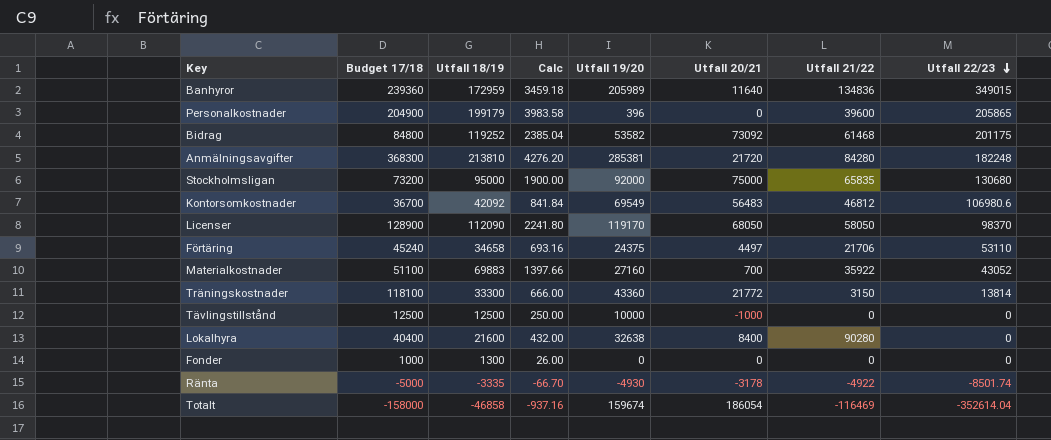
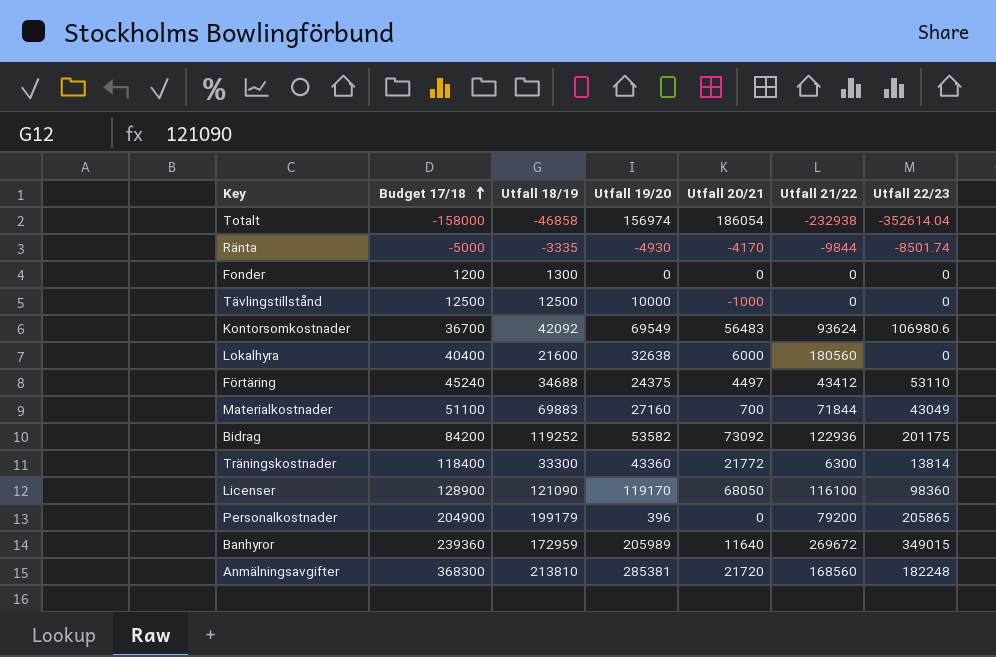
row order: Utfall 22/23 descending -> Budget 17/18 ascending
column Calc | formula: [Utfall 18/19] * 0.02 -> none
row Stockholmsligan: 73200 | 95000 | 1900.00 | 92000 | 75000 | 65835 | 130680 -> none
Totalt | Utfall 19/20: 159674 -> 156974
Totalt | Utfall 21/22: -116469 -> -232938
Ränta | Utfall 20/21: -3178 -> -4170
Ränta | Utfall 21/22: -4922 -> -9844
Fonder | Budget 17/18: 1000 -> 1200
Kontorsomkostnader | Utfall 21/22: 46812 -> 93624
Lokalhyra | Utfall 20/21: 8400 -> 6000
Lokalhyra | Utfall 21/22: 90280 -> 180560
Förtäring | Utfall 18/19: 34658 -> 34688
Förtäring | Utfall 21/22: 21706 -> 43412
Materialkostnader | Utfall 21/22: 35922 -> 71844
Materialkostnader | Utfall 22/23: 43052 -> 43049
Bidrag | Budget 17/18: 84800 -> 84200
Bidrag | Utfall 21/22: 61468 -> 122936
Träningskostnader | Budget 17/18: 118100 -> 118400
Träningskostnader | Utfall 21/22: 3150 -> 6300
Licenser | Utfall 18/19: 112090 -> 121090
Licenser | Utfall 21/22: 58050 -> 116100
Licenser | Utfall 22/23: 98370 -> 98360
Personalkostnader | Utfall 21/22: 39600 -> 79200
Banhyror | Utfall 21/22: 134836 -> 269672
Anmälningsavgifter | Utfall 21/22: 84280 -> 168560

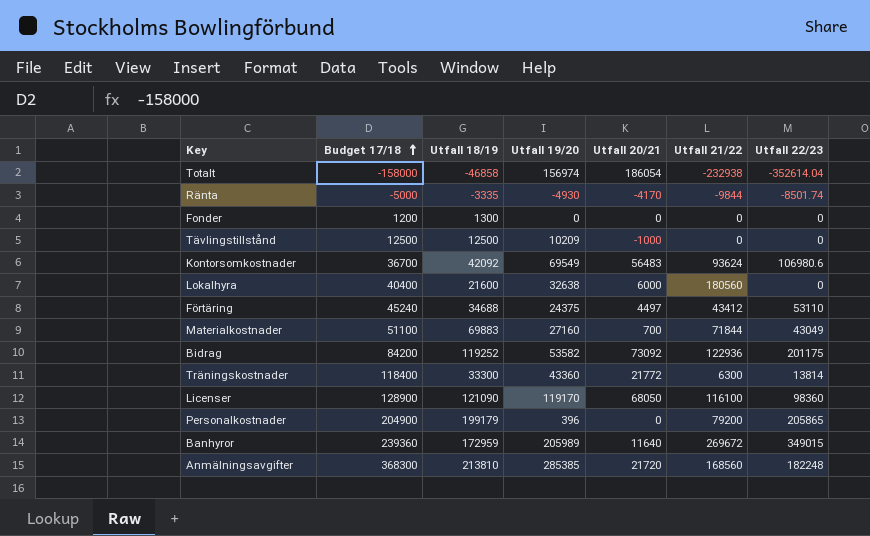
Tävlingstillstånd | Utfall 19/20: 10000 -> 10209
Anmälningsavgifter | Utfall 19/20: 285381 -> 285385

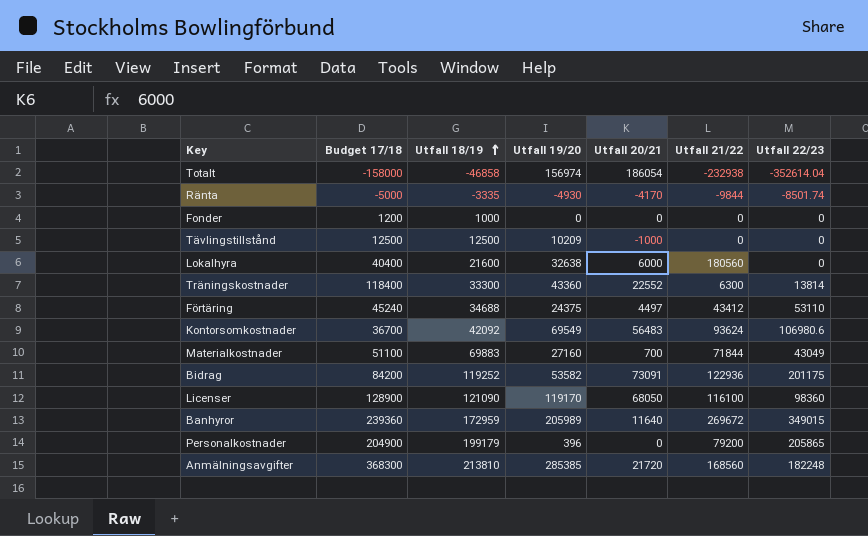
row order: Budget 17/18 ascending -> Utfall 18/19 ascending
Fonder | Utfall 18/19: 1300 -> 1000
Träningskostnader | Utfall 20/21: 21772 -> 22552
Bidrag | Utfall 20/21: 73092 -> 73091

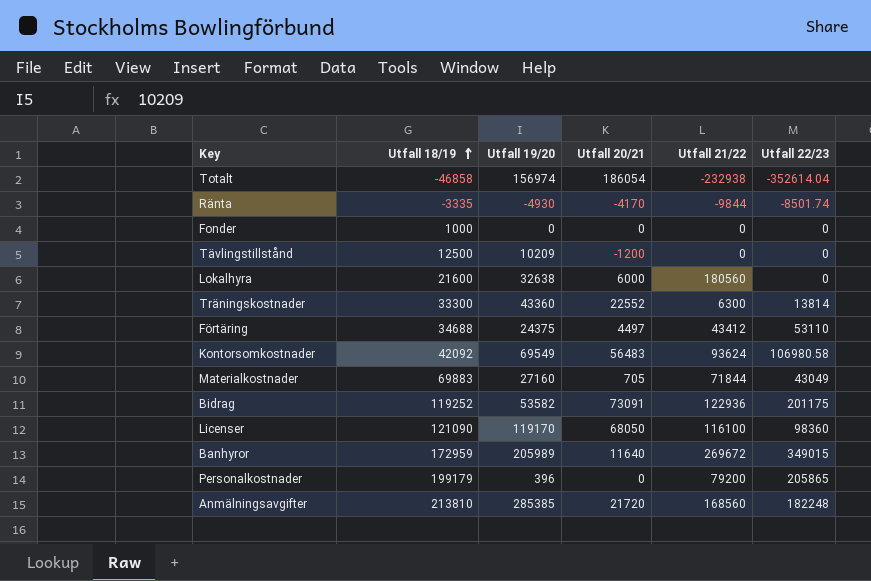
column Budget 17/18 | position: 2 -> none
Tävlingstillstånd | Utfall 20/21: -1000 -> -1200
Kontorsomkostnader | Utfall 22/23: 106980.6 -> 106980.58
Materialkostnader | Utfall 20/21: 700 -> 705

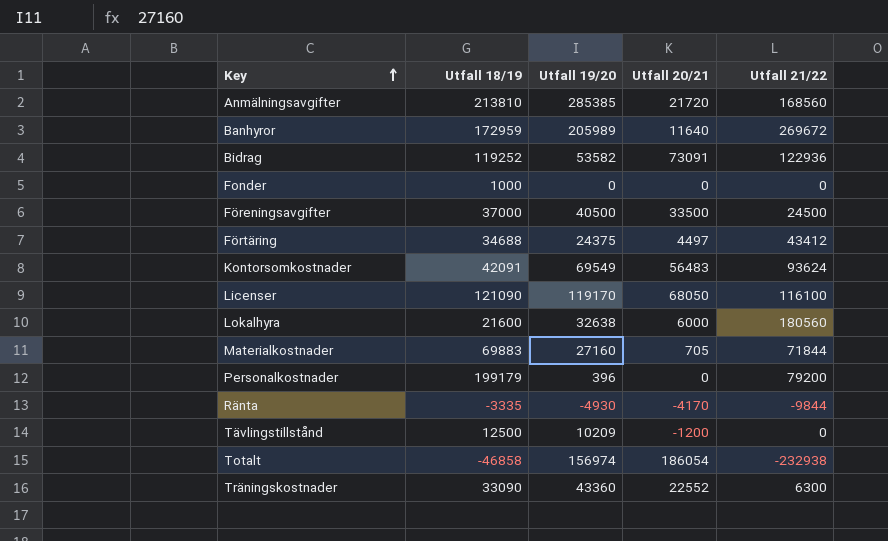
row order: Utfall 18/19 ascending -> Key ascending
column Utfall 22/23 | position: 6 -> none
row Föreningsavgifter: none -> 37000 | 40500 | 33500 | 24500
Kontorsomkostnader | Utfall 18/19: 42092 -> 42091
Träningskostnader | Utfall 18/19: 33300 -> 33090

